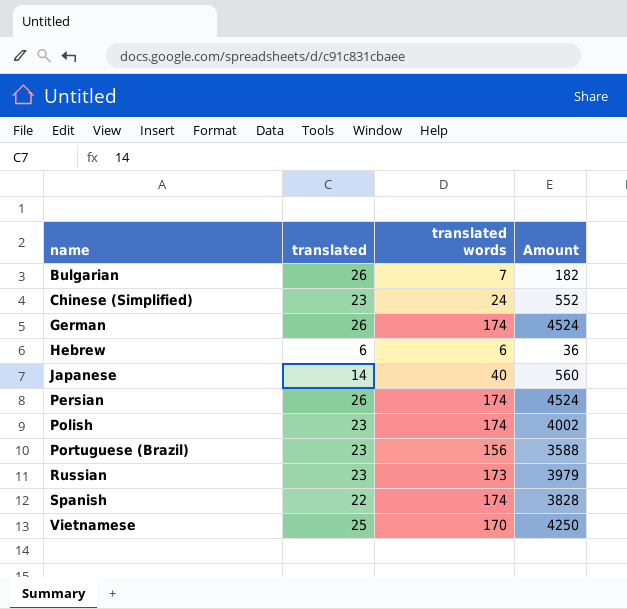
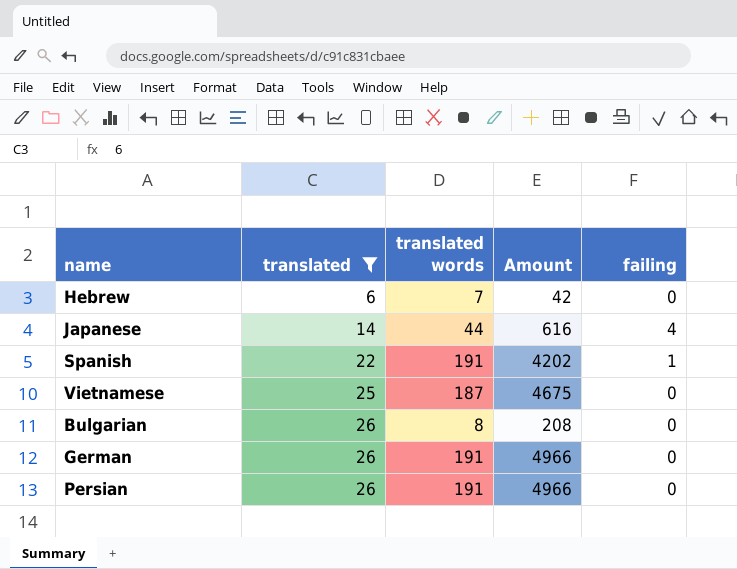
filter: none -> translated != 23
row order: name ascending -> translated ascending
column failing | position: none -> 5
Hebrew | translated words: 6 -> 7
Hebrew | Amount: 36 -> 42
Japanese | translated words: 40 -> 44
Japanese | Amount: 560 -> 616
Spanish | translated words: 174 -> 191
Spanish | Amount: 3828 -> 4202
Vietnamese | translated words: 170 -> 187
Vietnamese | Amount: 4250 -> 4675
Bulgarian | translated words: 7 -> 8
Bulgarian | Amount: 182 -> 208
German | translated words: 174 -> 191
German | Amount: 4524 -> 4966
Persian | translated words: 174 -> 191
Persian | Amount: 4524 -> 4966

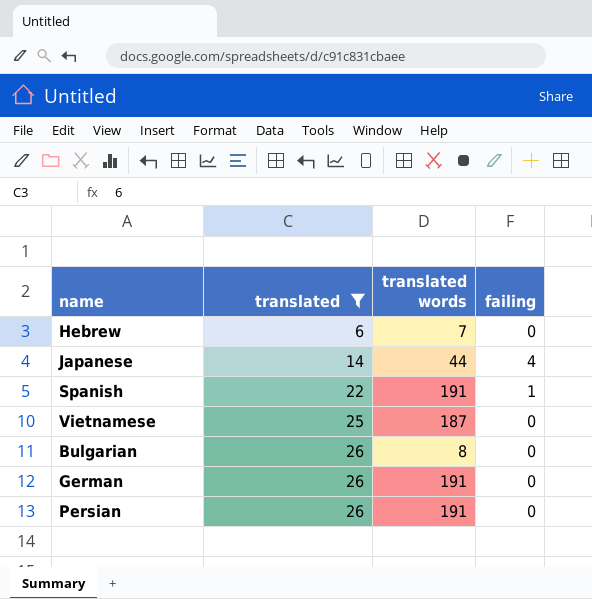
column Amount | formula: [translated] * [translated words] -> none

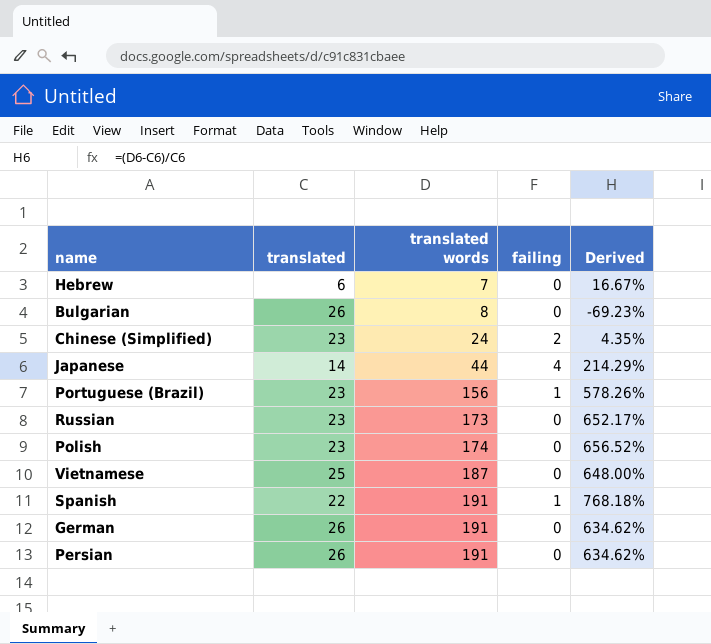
filter: translated != 23 -> none
row order: translated ascending -> translated words ascending
column Derived | formula: none -> ([translated words] - [translated]) / [translated]

